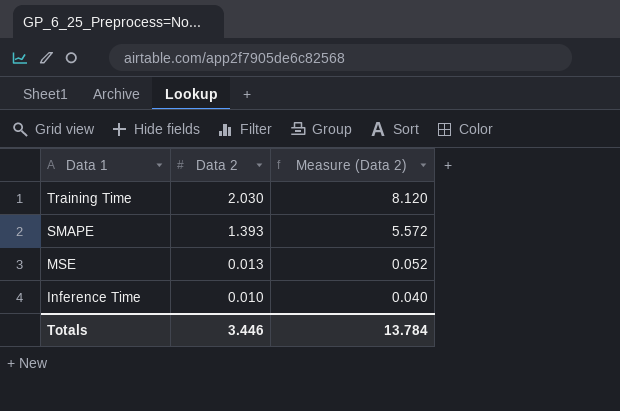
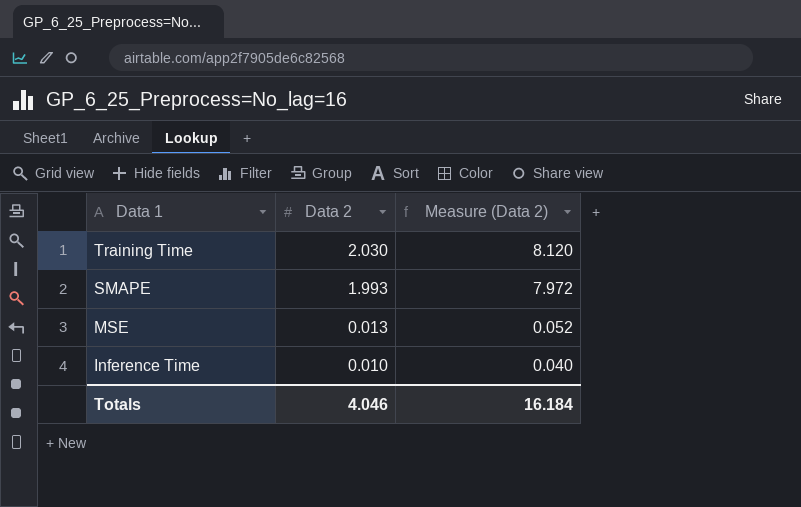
SMAPE | Data 2: 1.393 -> 1.993
SMAPE | Measure (Data 2): 5.572 -> 7.972
Totals | Data 2: 3.446 -> 4.046
Totals | Measure (Data 2): 13.784 -> 16.184

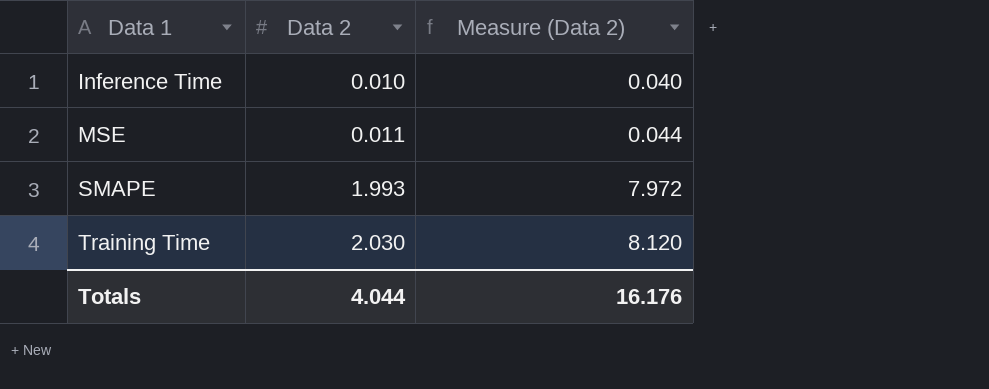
row order: Data 1 descending -> Data 1 ascending
MSE | Data 2: 0.013 -> 0.011
MSE | Measure (Data 2): 0.052 -> 0.044
Totals | Data 2: 4.046 -> 4.044
Totals | Measure (Data 2): 16.184 -> 16.176

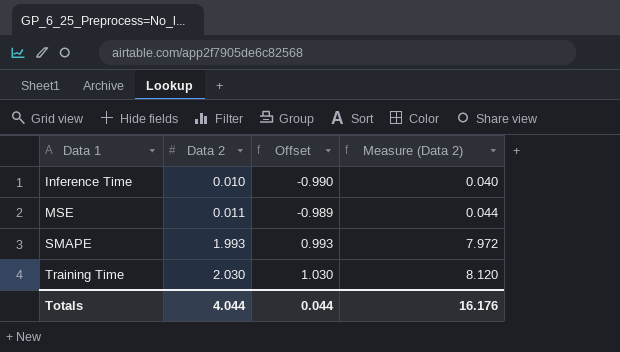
column Offset | formula: none -> [Data 2] - 1

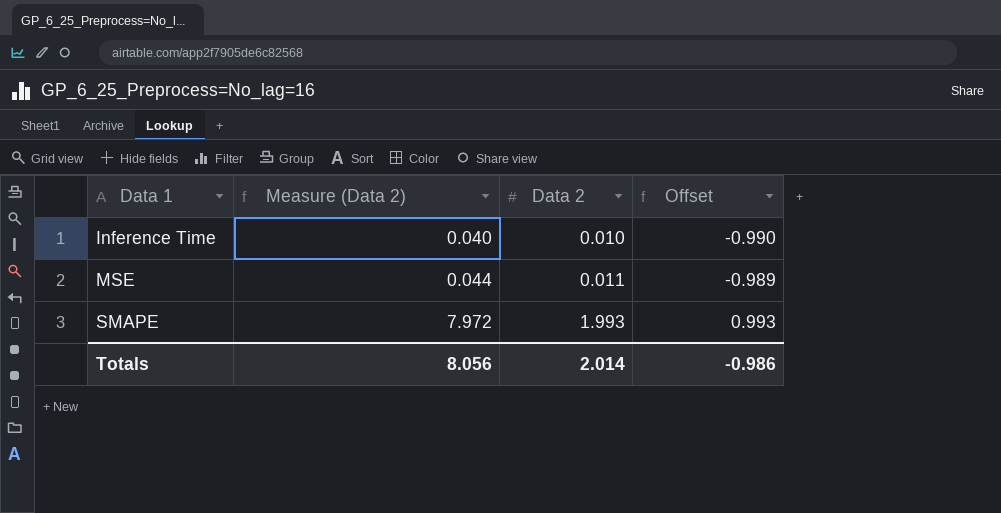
column Measure (Data 2) | position: 4 -> 2
row Training Time: 2.030 | 1.030 | 8.120 -> none
Totals | Measure (Data 2): 16.176 -> 8.056
Totals | Data 2: 4.044 -> 2.014
Totals | Offset: 0.044 -> -0.986

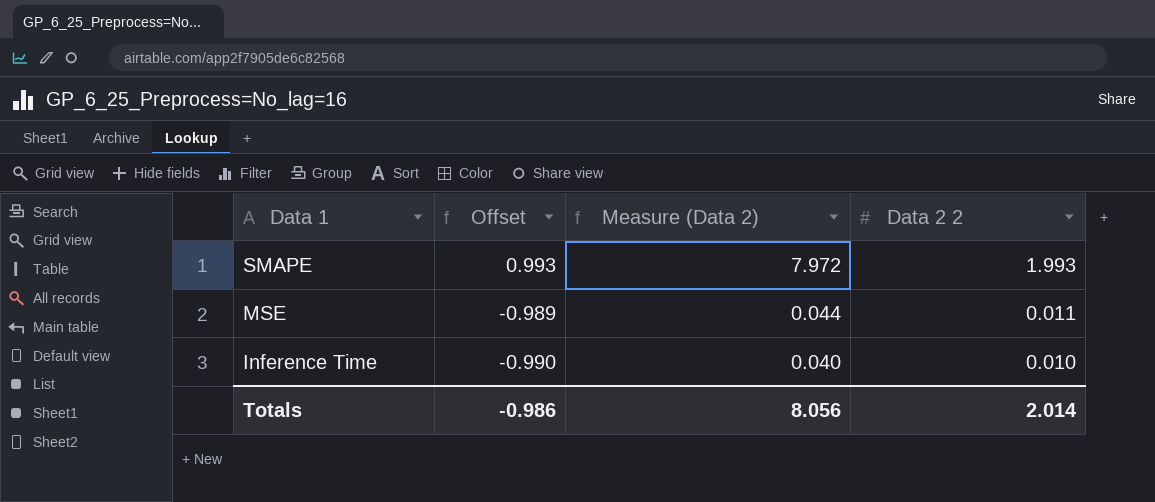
row order: Data 1 ascending -> Data 1 descending
column Offset | position: 4 -> 2
column name: Data 2 -> Data 2 2

